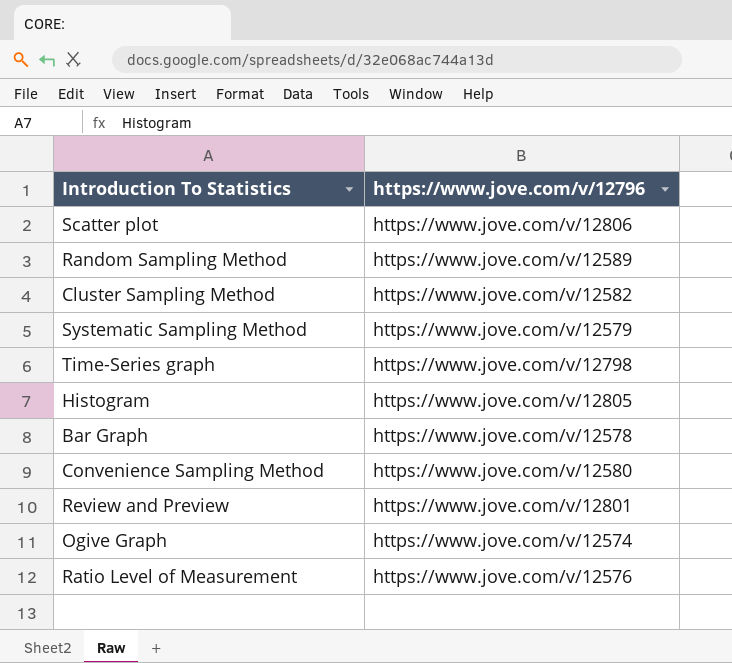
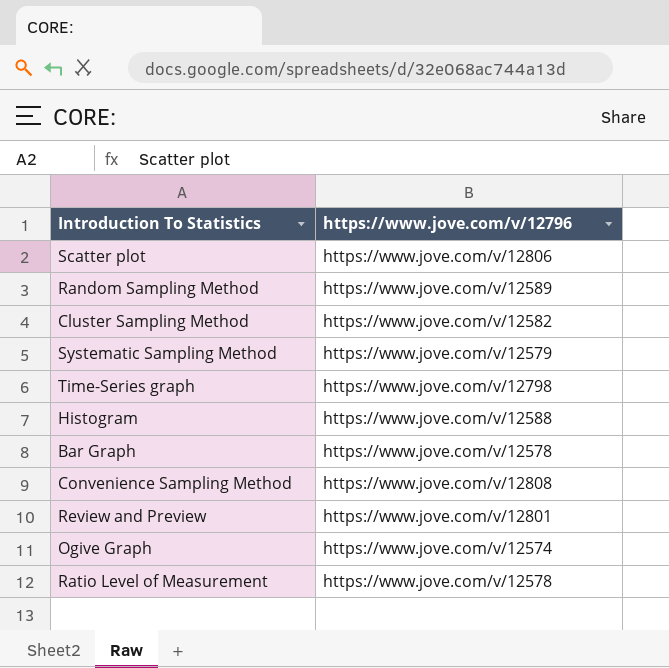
Histogram | https://www.jove.com/v/12796: https://www.jove.com/v/12805 -> https://www.jove.com/v/12588
Convenience Sampling Method | https://www.jove.com/v/12796: https://www.jove.com/v/12580 -> https://www.jove.com/v/12808
Ratio Level of Measurement | https://www.jove.com/v/12796: https://www.jove.com/v/12576 -> https://www.jove.com/v/12578

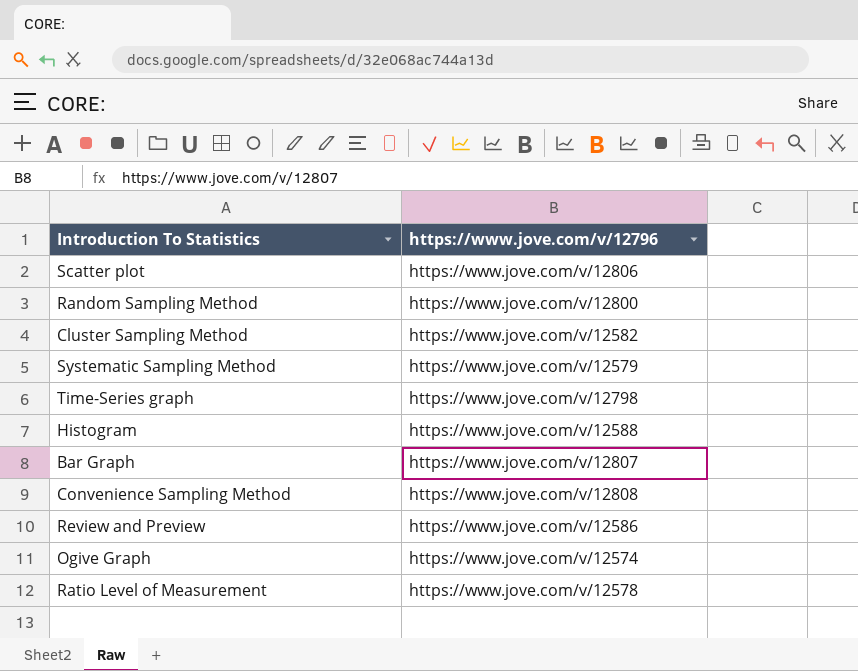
Random Sampling Method | https://www.jove.com/v/12796: https://www.jove.com/v/12589 -> https://www.jove.com/v/12800
Bar Graph | https://www.jove.com/v/12796: https://www.jove.com/v/12578 -> https://www.jove.com/v/12807
Review and Preview | https://www.jove.com/v/12796: https://www.jove.com/v/12801 -> https://www.jove.com/v/12586

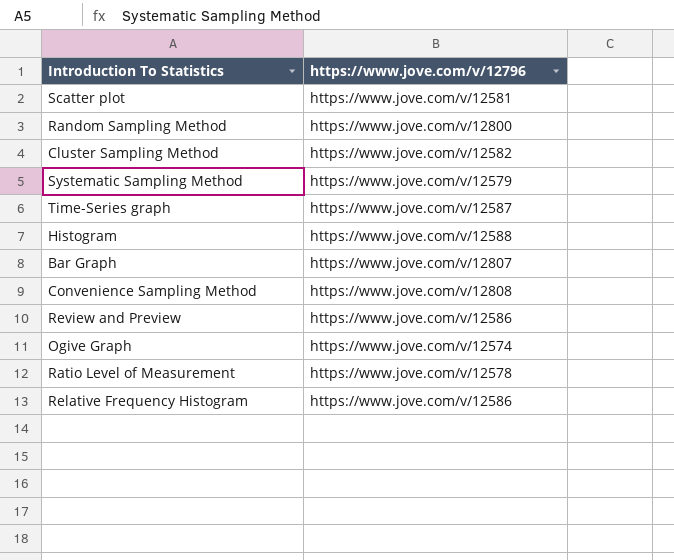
Scatter plot | https://www.jove.com/v/12796: https://www.jove.com/v/12806 -> https://www.jove.com/v/12581
Time-Series graph | https://www.jove.com/v/12796: https://www.jove.com/v/12798 -> https://www.jove.com/v/12587
row Relative Frequency Histogram: none -> https://www.jove.com/v/12586

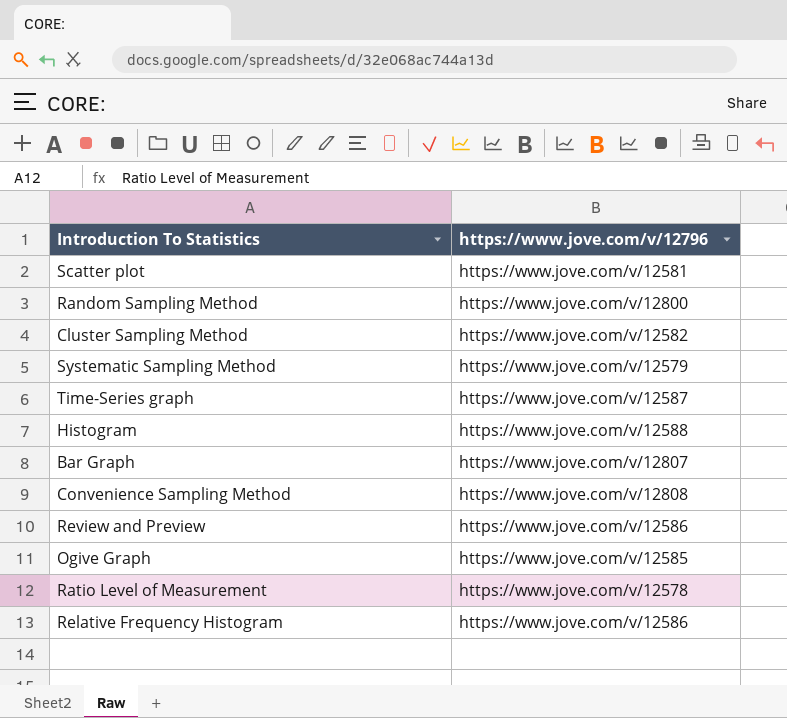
Ogive Graph | https://www.jove.com/v/12796: https://www.jove.com/v/12574 -> https://www.jove.com/v/12585

